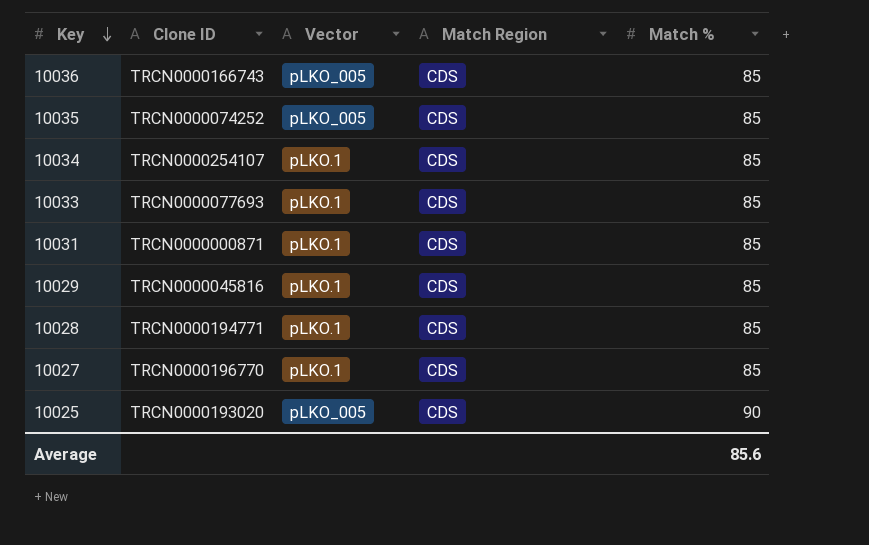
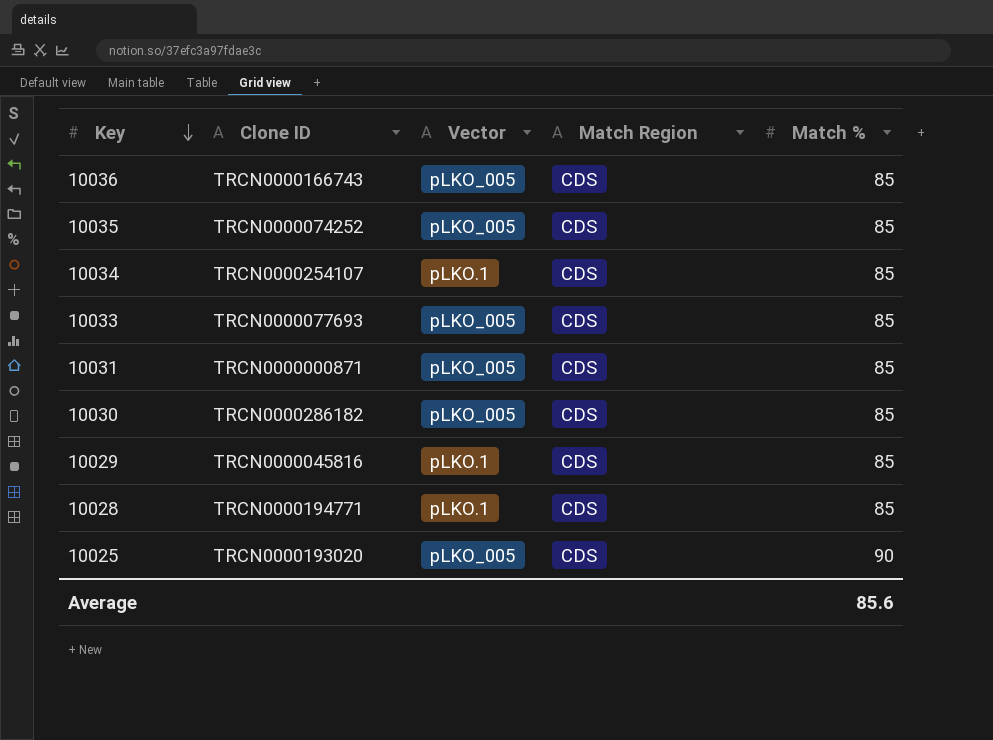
row 10027: TRCN0000196770 | pLKO.1 | CDS | 85 -> none
10033 | Vector: pLKO.1 -> pLKO_005
10031 | Vector: pLKO.1 -> pLKO_005
row 10030: none -> TRCN0000286182 | pLKO_005 | CDS | 85

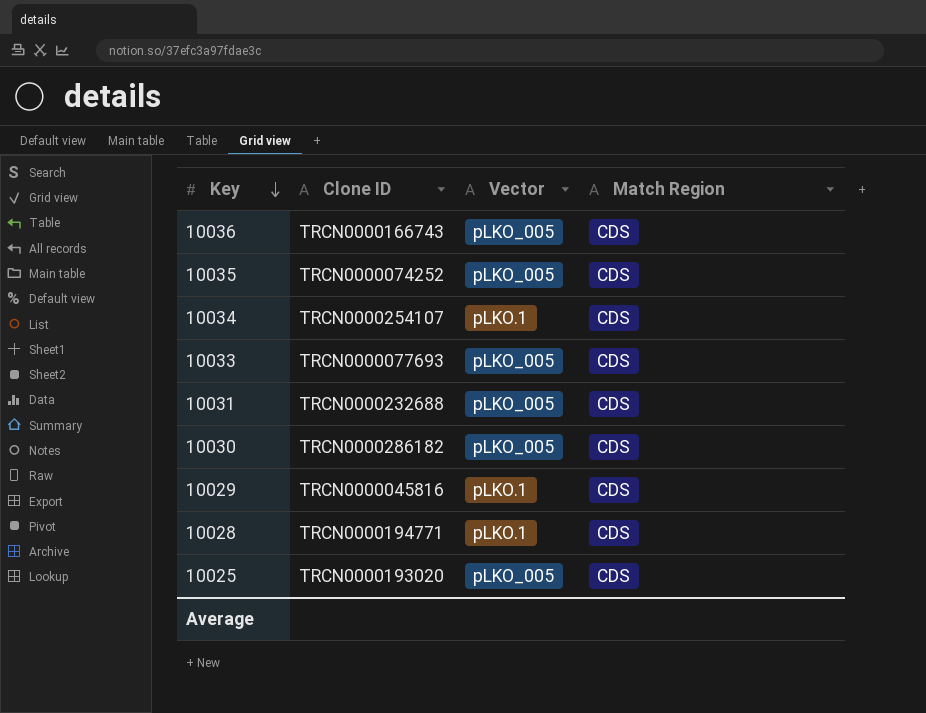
column Match % | position: 5 -> none
10031 | Clone ID: TRCN0000000871 -> TRCN0000232688

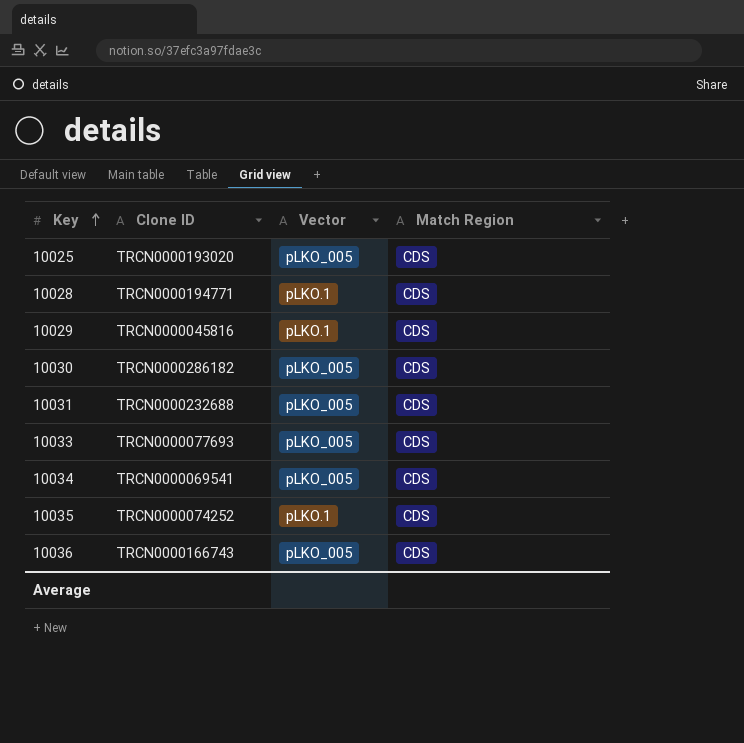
row order: Key descending -> Key ascending
10034 | Clone ID: TRCN0000254107 -> TRCN0000069541
10034 | Vector: pLKO.1 -> pLKO_005
10035 | Vector: pLKO_005 -> pLKO.1

